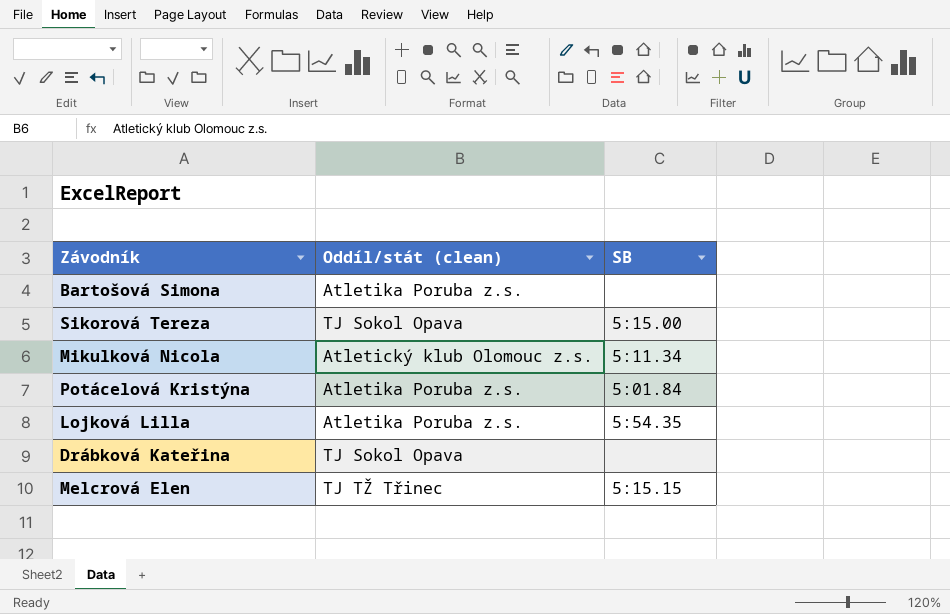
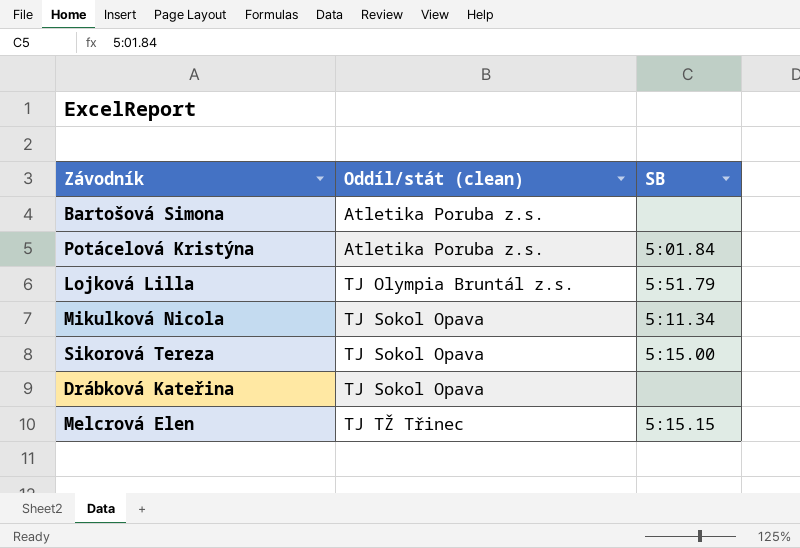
row order: none -> Oddíl/stát (clean) ascending
Lojková Lilla | Oddíl/stát (clean): Atletika Poruba z.s. -> TJ Olympia Bruntál z.s.
Lojková Lilla | SB: 5:54.35 -> 5:51.79
Mikulková Nicola | Oddíl/stát (clean): Atletický klub Olomouc z.s. -> TJ Sokol Opava

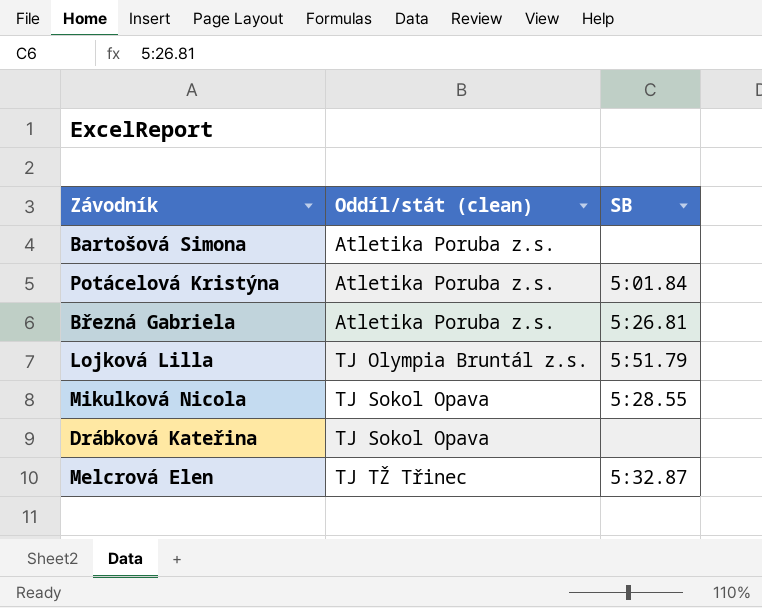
row Sikorová Tereza: TJ Sokol Opava | 5:15.00 -> none
row Březná Gabriela: none -> Atletika Poruba z.s. | 5:26.81
Mikulková Nicola | SB: 5:11.34 -> 5:28.55
Melcrová Elen | SB: 5:15.15 -> 5:32.87

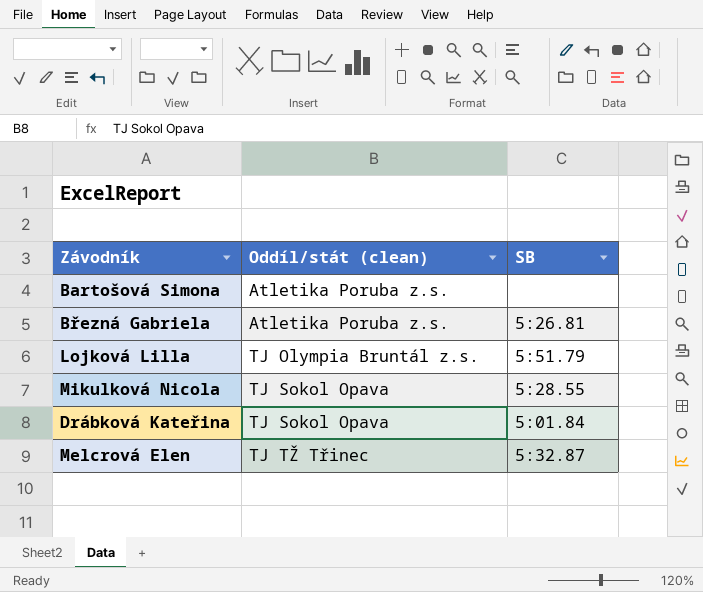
row Potácelová Kristýna: Atletika Poruba z.s. | 5:01.84 -> none
Drábková Kateřina | SB: none -> 5:01.84

